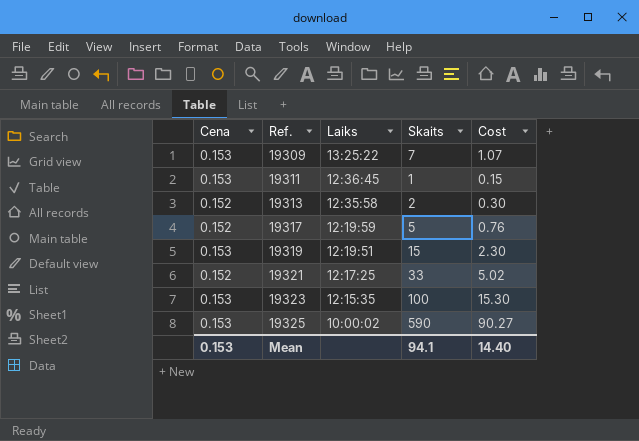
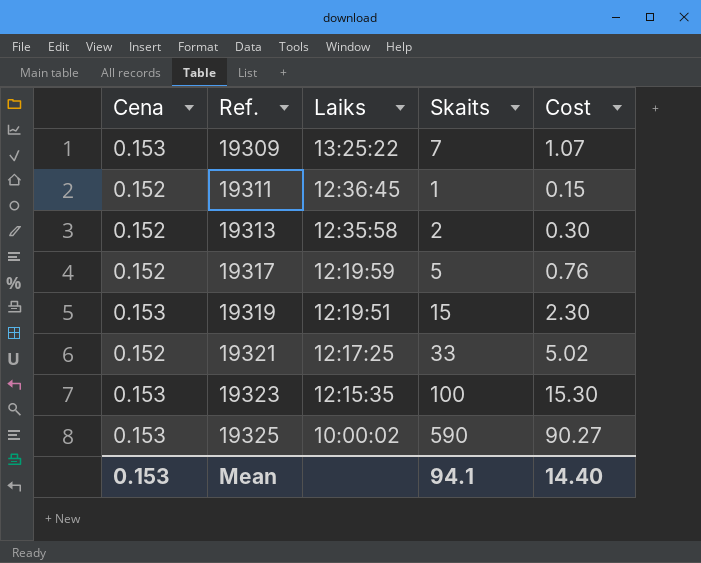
19311 | Cena: 0.153 -> 0.152

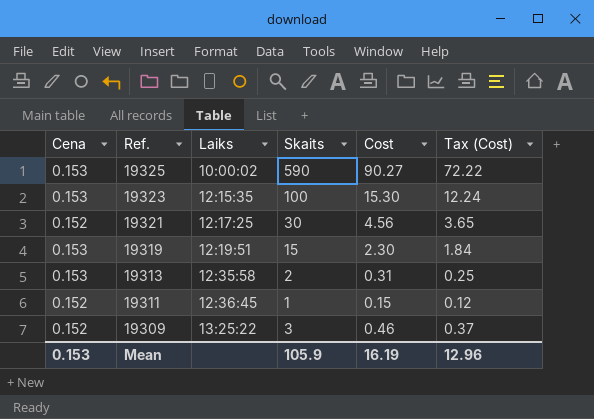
row order: Ref. ascending -> Ref. descending
column Tax (Cost) | formula: none -> [Cost] * 0.8
row 19317: 0.152 | 12:19:59 | 5 | 0.76 -> none
19321 | Skaits: 33 -> 30
19321 | Cost: 5.02 -> 4.56
19313 | Cena: 0.152 -> 0.153
19313 | Cost: 0.30 -> 0.31
19309 | Cena: 0.153 -> 0.152
19309 | Skaits: 7 -> 3
19309 | Cost: 1.07 -> 0.46
Mean | Skaits: 94.1 -> 105.9
Mean | Cost: 14.40 -> 16.19

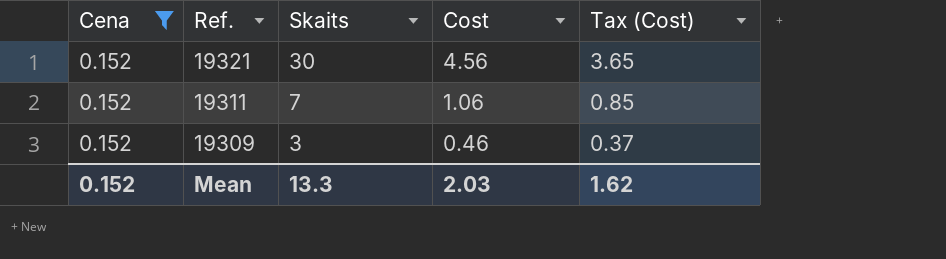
filter: none -> Cena = 0.152
column Laiks | position: 3 -> none
19311 | Skaits: 1 -> 7
19311 | Cost: 0.15 -> 1.06
19311 | Tax (Cost): 0.12 -> 0.85
Mean | Cena: 0.153 -> 0.152
Mean | Skaits: 105.9 -> 13.3
Mean | Cost: 16.19 -> 2.03
Mean | Tax (Cost): 12.96 -> 1.62

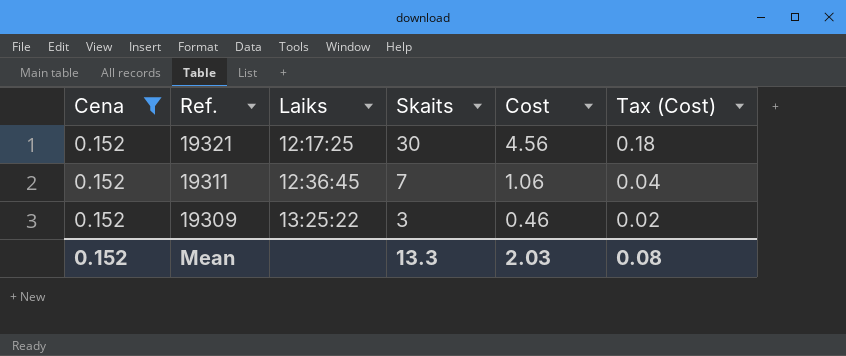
column Laiks | position: none -> 3
column Tax (Cost) | formula: [Cost] * 0.8 -> [Cost] * 0.04
Mean | Tax (Cost): 1.62 -> 0.08

